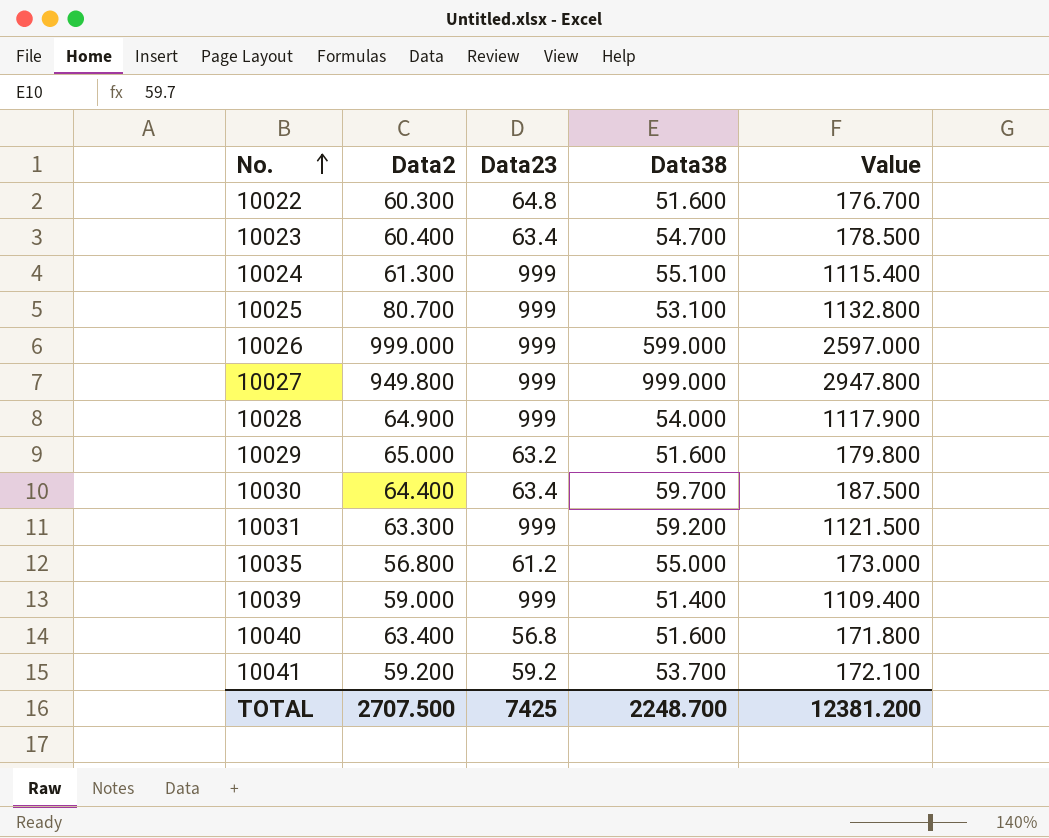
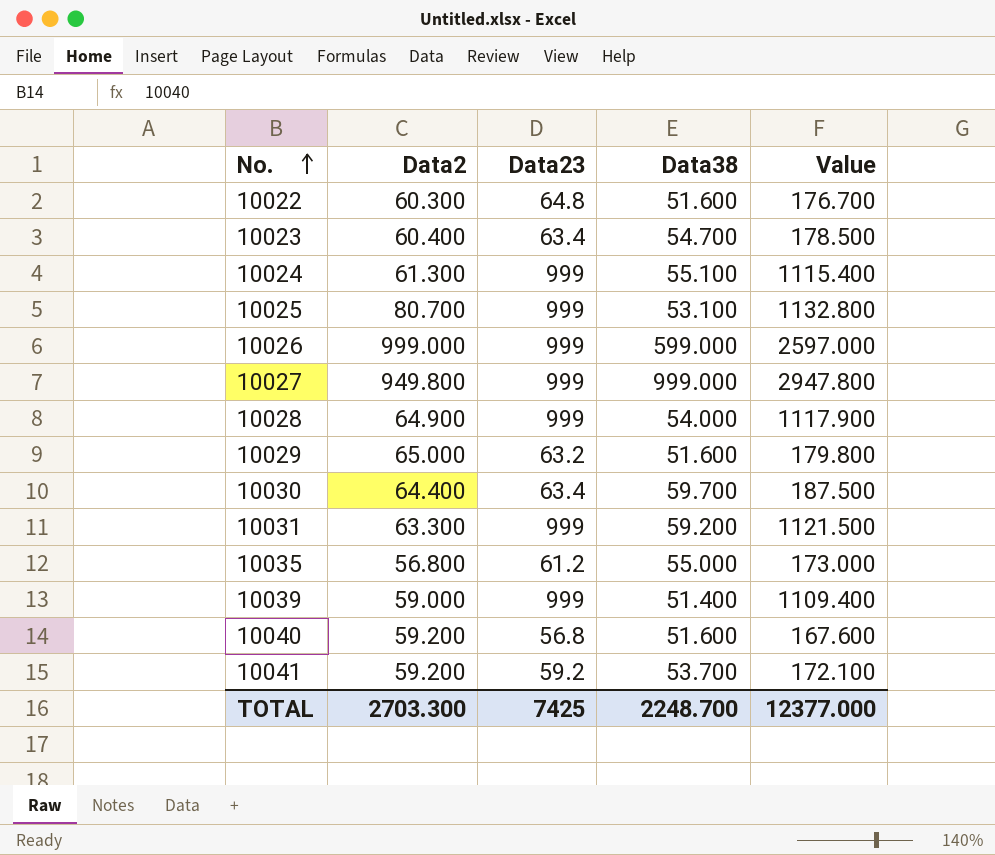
10040 | Data2: 63.400 -> 59.200
10040 | Value: 171.800 -> 167.600
TOTAL | Data2: 2707.500 -> 2703.300
TOTAL | Value: 12381.200 -> 12377.000

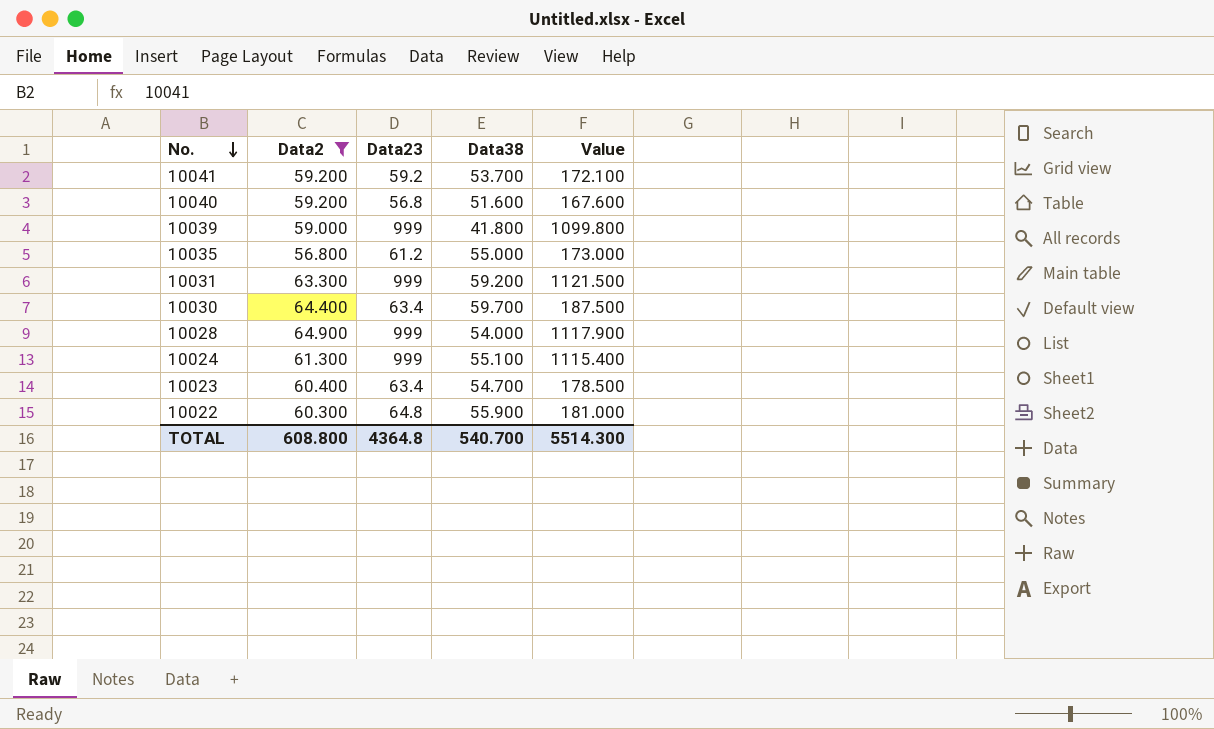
filter: none -> Data2 <= 64.900
row order: No. ascending -> No. descending
10039 | Data38: 51.400 -> 41.800
10039 | Value: 1109.400 -> 1099.800
10022 | Data38: 51.600 -> 55.900
10022 | Value: 176.700 -> 181.000
TOTAL | Data2: 2703.300 -> 608.800
TOTAL | Data23: 7425 -> 4364.8
TOTAL | Data38: 2248.700 -> 540.700
TOTAL | Value: 12377.000 -> 5514.300

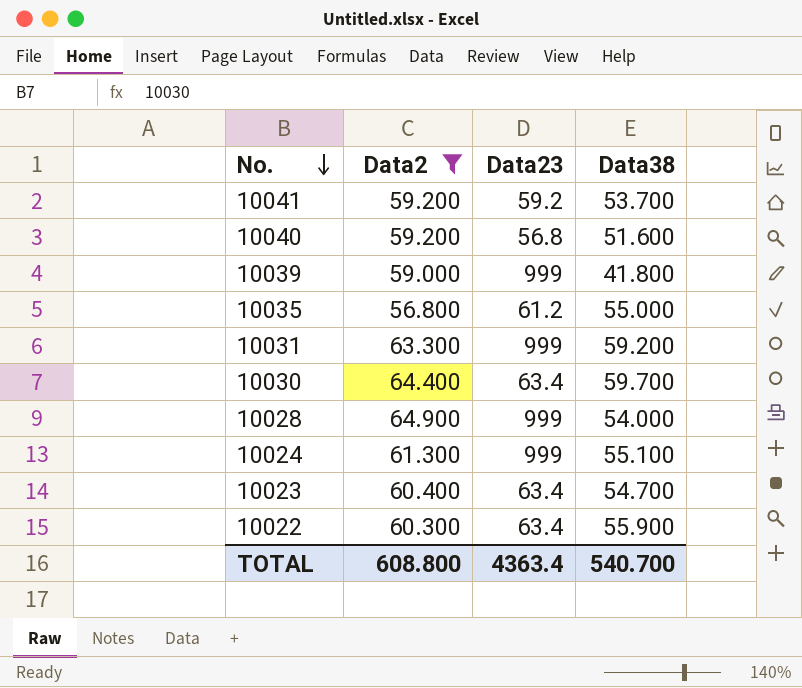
column Value | formula: [Data2] + [Data23] + [Data38] -> none
10022 | Data23: 64.8 -> 63.4
TOTAL | Data23: 4364.8 -> 4363.4

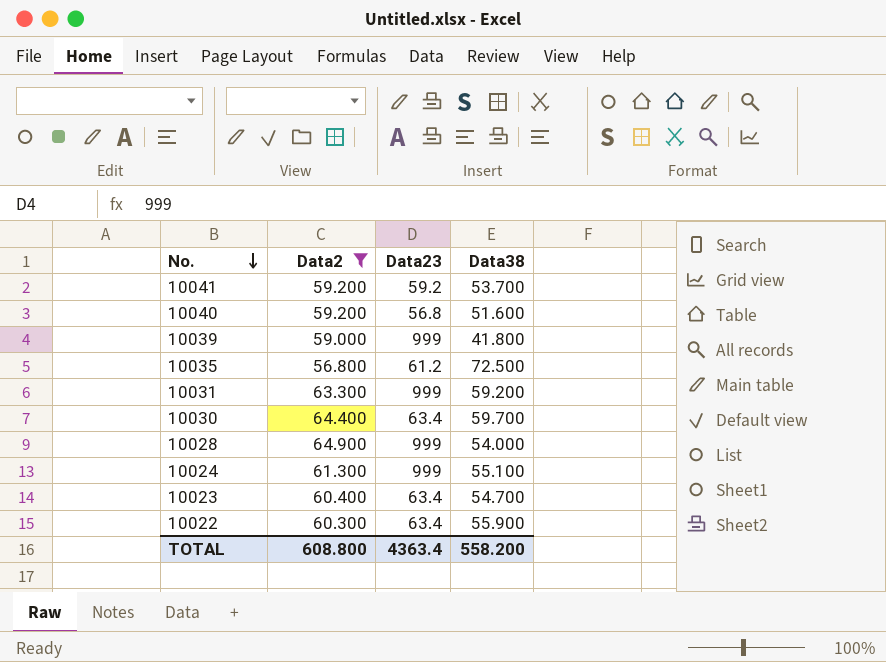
10035 | Data38: 55.000 -> 72.500
TOTAL | Data38: 540.700 -> 558.200

